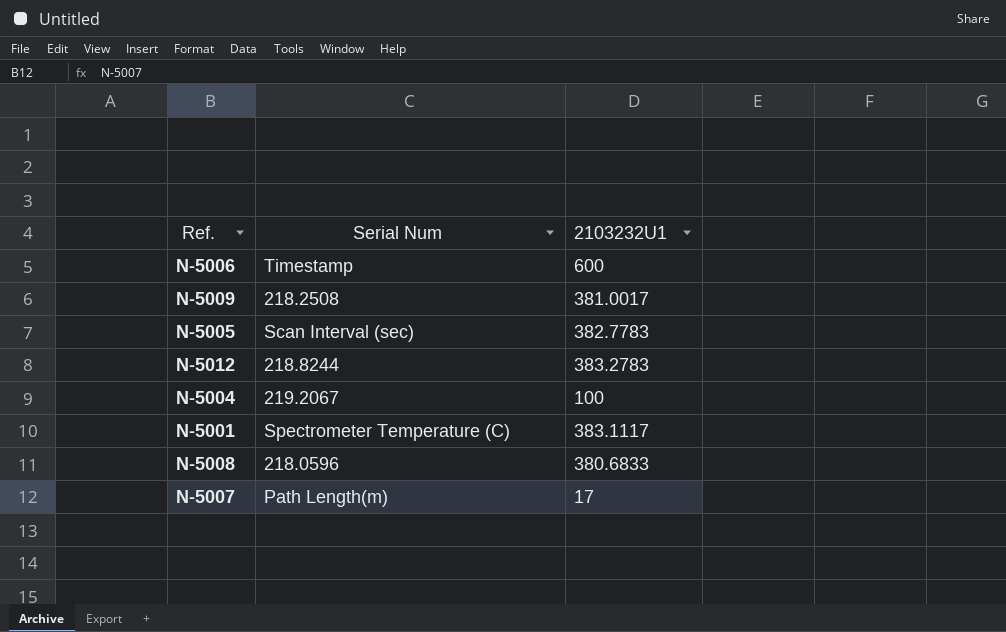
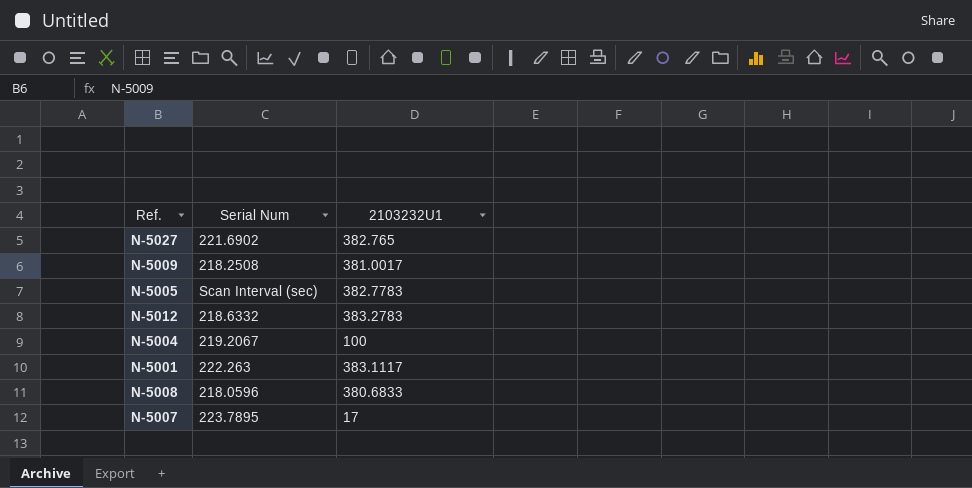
row N-5006: Timestamp | 600 -> none
row N-5027: none -> 221.6902 | 382.765
N-5012 | Serial Num: 218.8244 -> 218.6332
N-5001 | Serial Num: Spectrometer Temperature (C) -> 222.263
N-5007 | Serial Num: Path Length(m) -> 223.7895

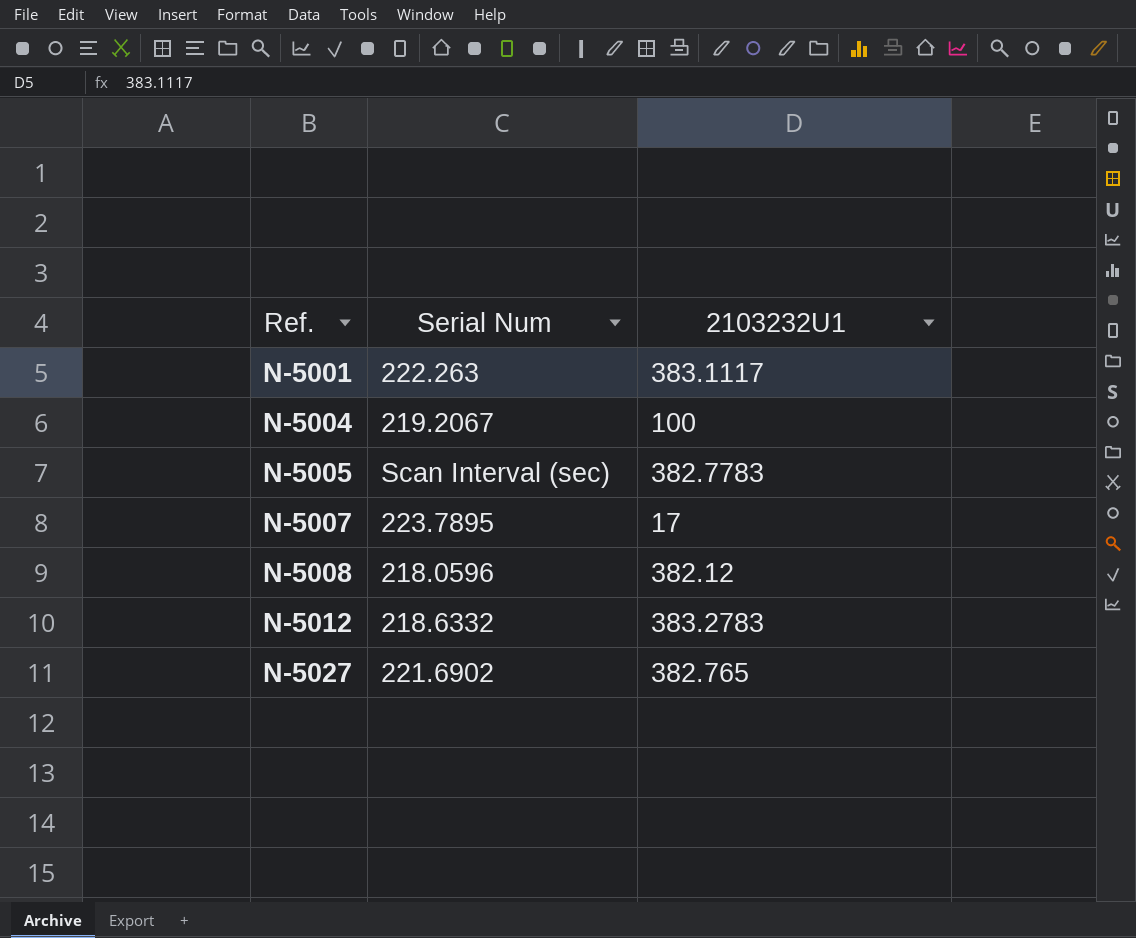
row order: none -> Ref. ascending
row N-5009: 218.2508 | 381.0017 -> none
N-5008 | 2103232U1: 380.6833 -> 382.12

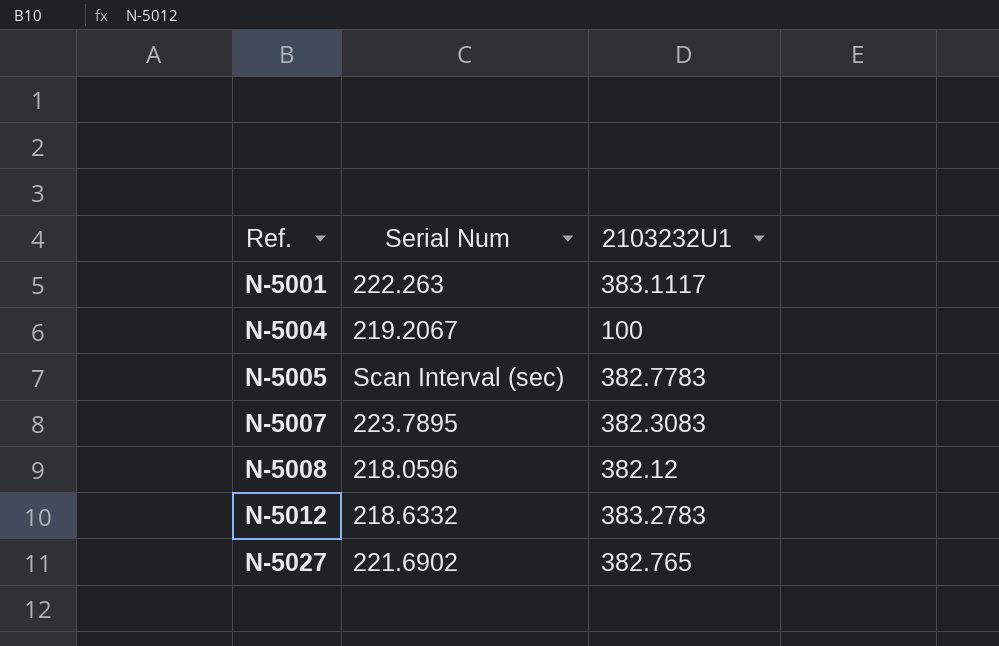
N-5007 | 2103232U1: 17 -> 382.3083

